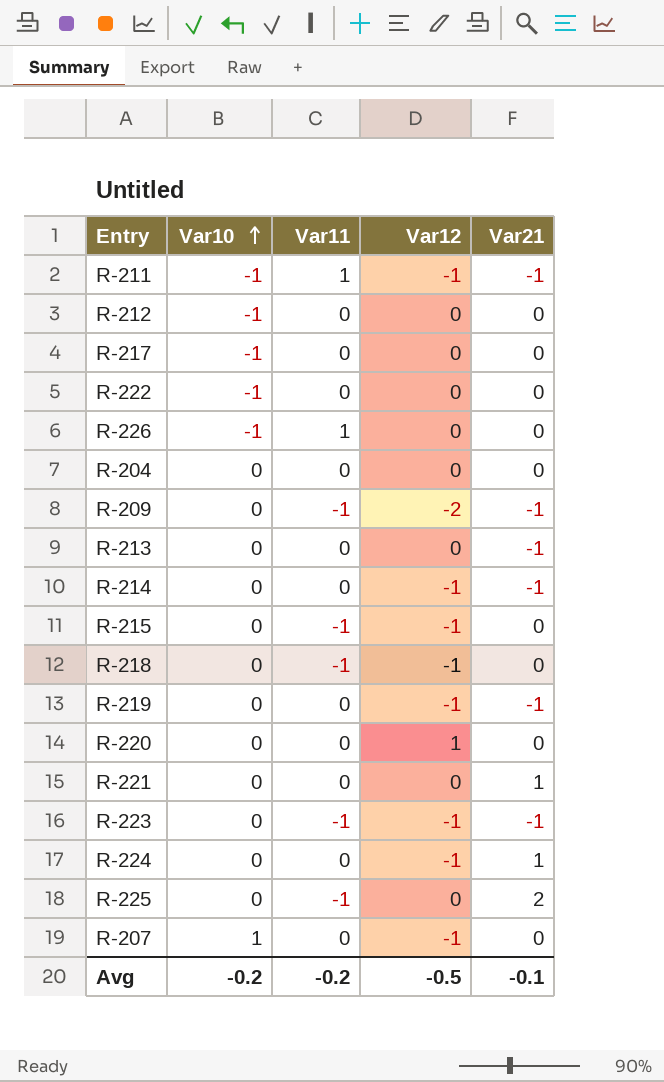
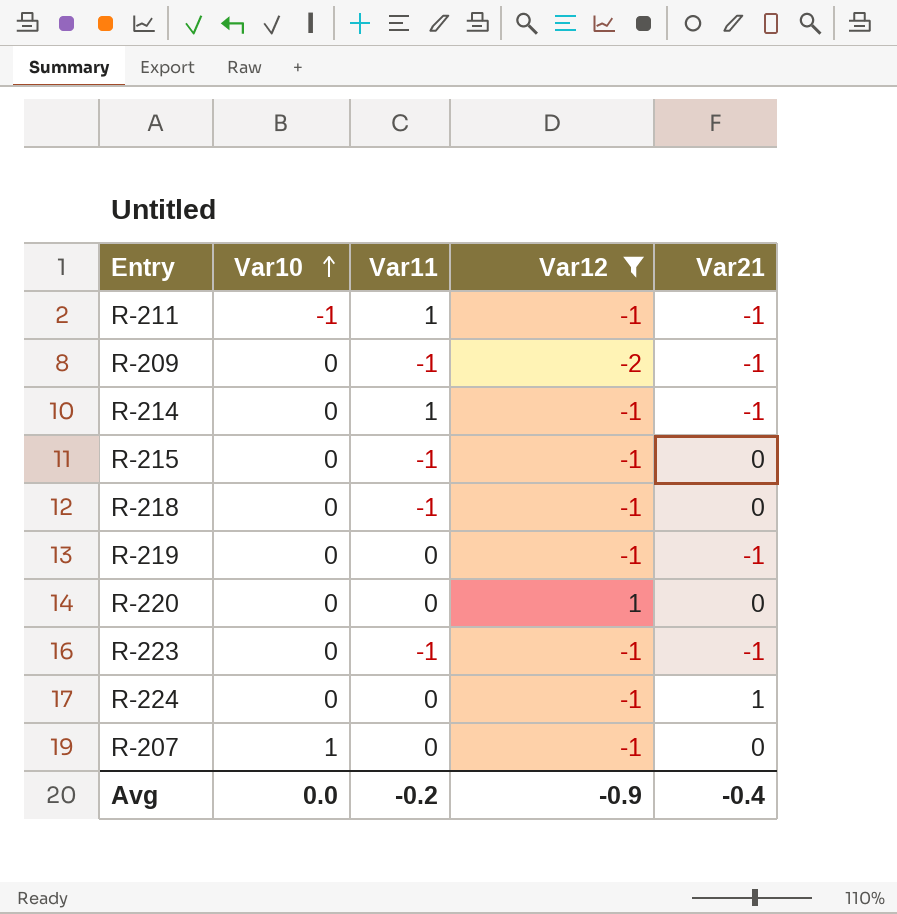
filter: none -> Var12 != 0
R-214 | Var11: 0 -> 1
Avg | Var10: -0.2 -> 0.0
Avg | Var12: -0.5 -> -0.9
Avg | Var21: -0.1 -> -0.4

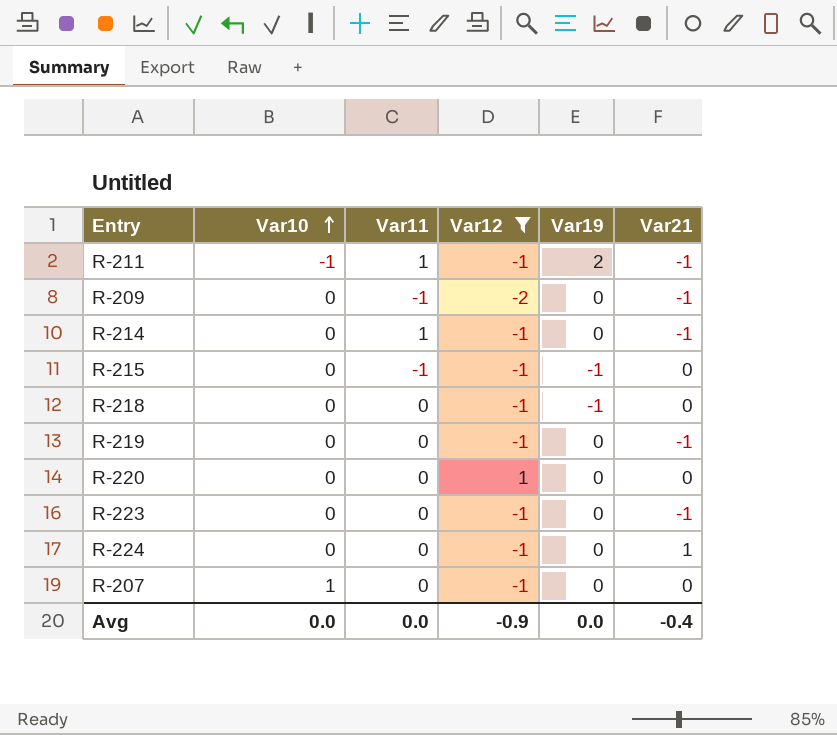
column Var19 | position: none -> 5
R-218 | Var11: -1 -> 0
R-223 | Var11: -1 -> 0
Avg | Var11: -0.2 -> 0.0

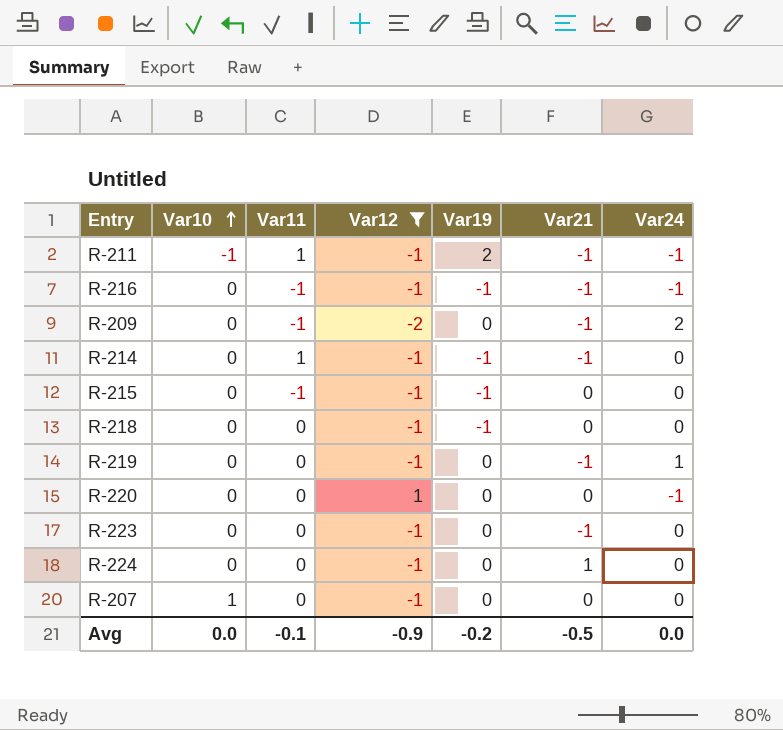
column Var24 | position: none -> 7
row R-216: none -> 0 | -1 | -1 | -1 | -1 | -1
R-214 | Var19: 0 -> -1
Avg | Var11: 0.0 -> -0.1
Avg | Var19: 0.0 -> -0.2
Avg | Var21: -0.4 -> -0.5

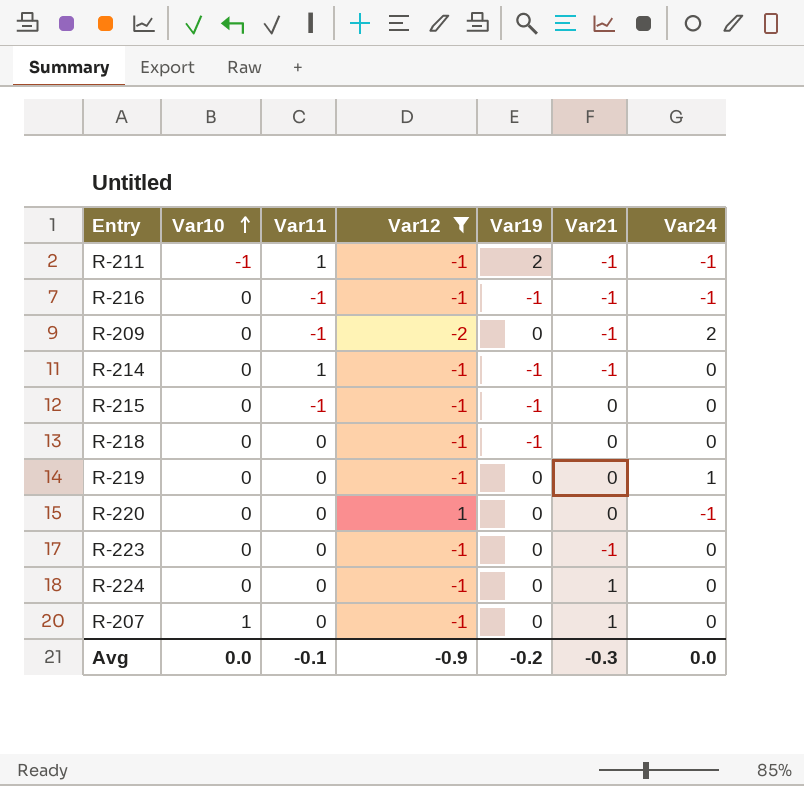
R-219 | Var21: -1 -> 0
R-207 | Var21: 0 -> 1
Avg | Var21: -0.5 -> -0.3

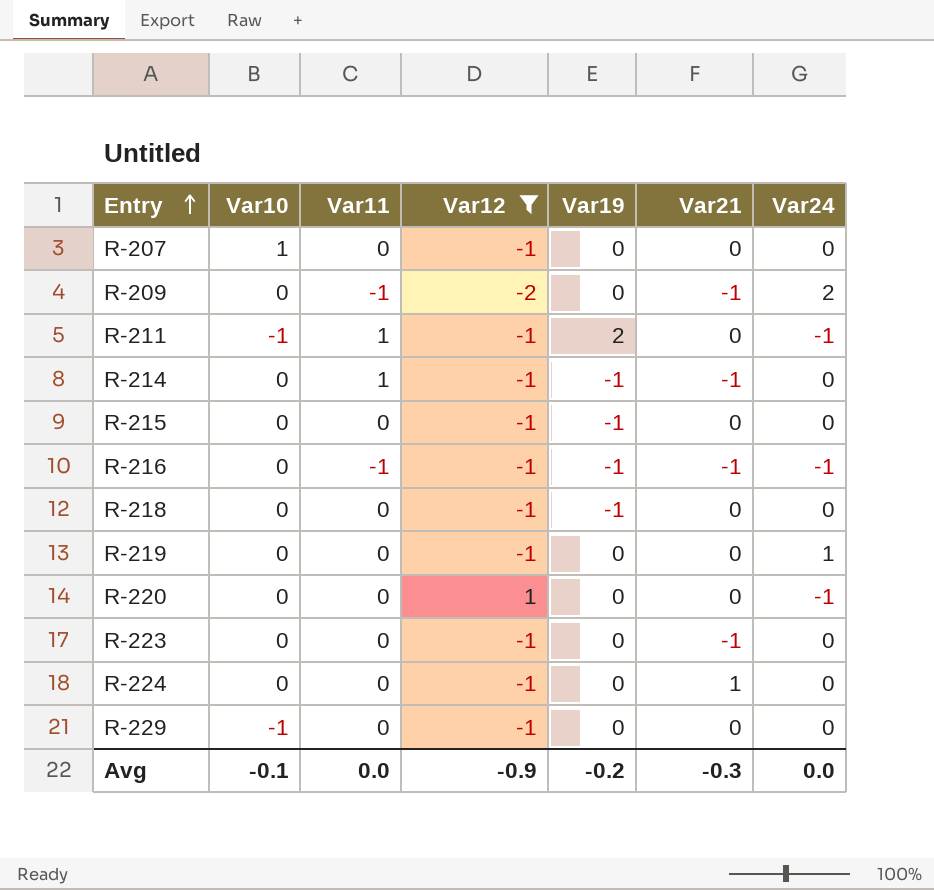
row order: Var10 ascending -> Entry ascending
R-207 | Var21: 1 -> 0
R-211 | Var21: -1 -> 0
R-215 | Var11: -1 -> 0
row R-229: none -> -1 | 0 | -1 | 0 | 0 | 0
Avg | Var10: 0.0 -> -0.1
Avg | Var11: -0.1 -> 0.0

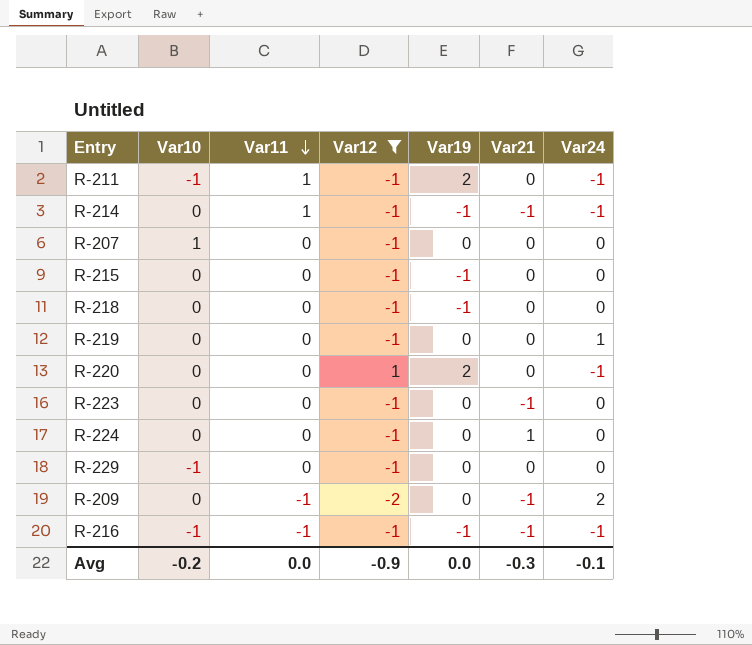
row order: Entry ascending -> Var11 descending
R-214 | Var24: 0 -> -1
R-220 | Var19: 0 -> 2
R-216 | Var10: 0 -> -1
Avg | Var10: -0.1 -> -0.2
Avg | Var19: -0.2 -> 0.0
Avg | Var24: 0.0 -> -0.1

